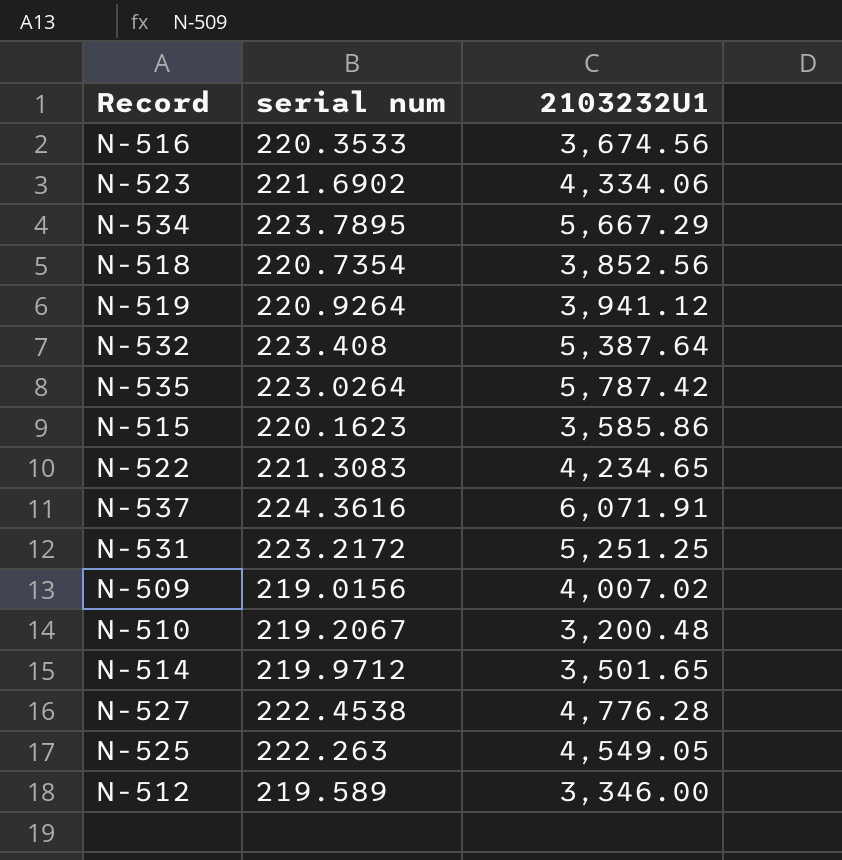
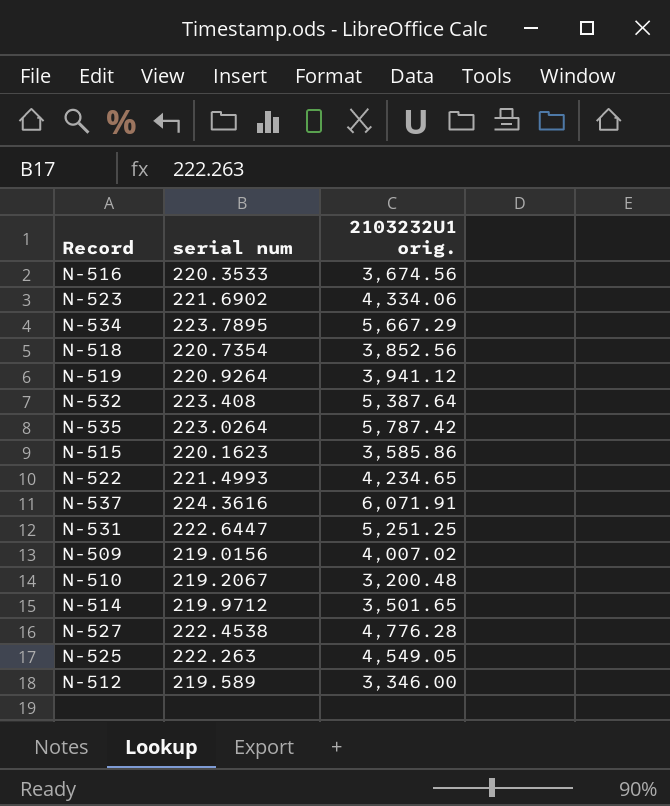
column name: 2103232U1 -> 2103232U1 orig.
N-522 | serial num: 221.3083 -> 221.4993
N-531 | serial num: 223.2172 -> 222.6447

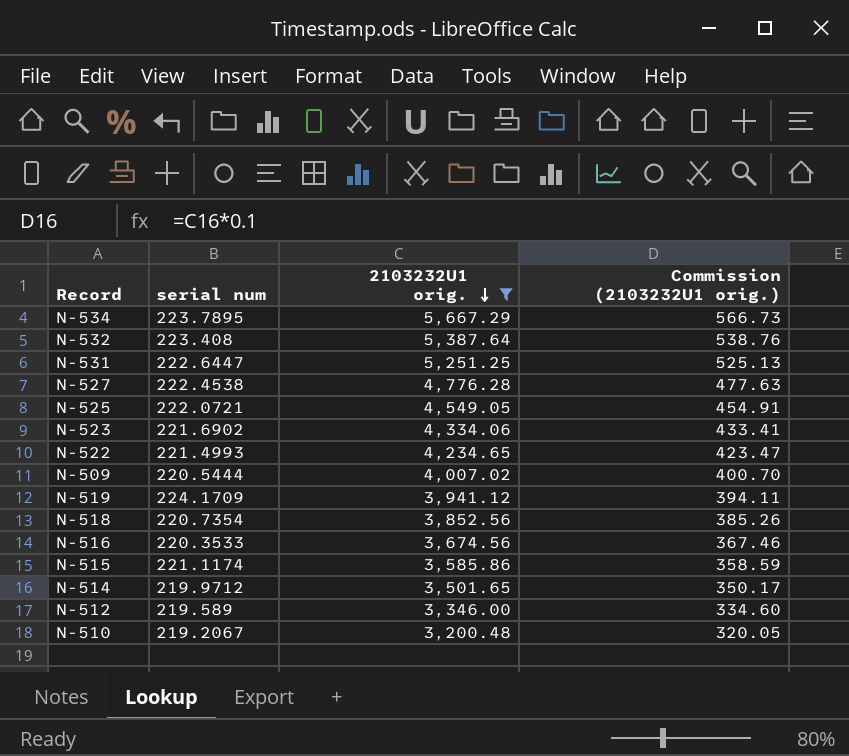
filter: none -> 2103232U1 orig. <= 5,667.29
row order: none -> 2103232U1 orig. descending
column Commission (2103232U1 orig.) | formula: none -> [2103232U1 orig.] * 0.1
N-525 | serial num: 222.263 -> 222.0721
N-509 | serial num: 219.0156 -> 220.5444
N-519 | serial num: 220.9264 -> 224.1709
N-515 | serial num: 220.1623 -> 221.1174

